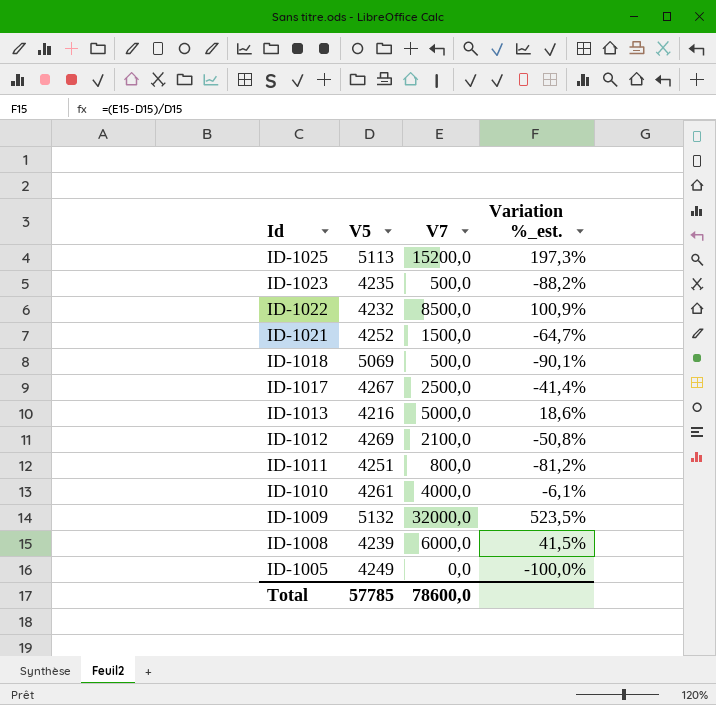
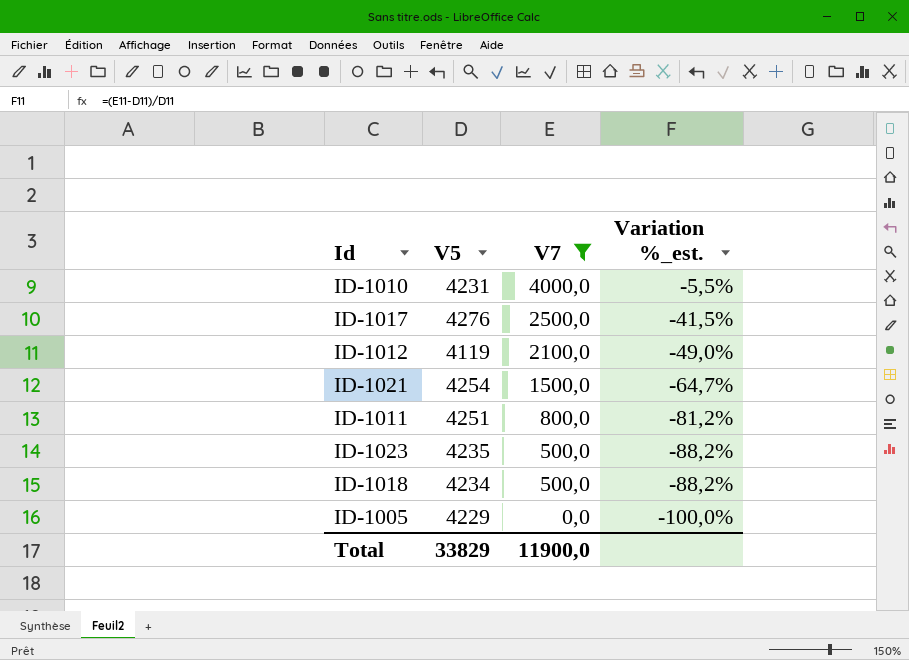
filter: none -> V7 <= 4000,0
row order: Id descending -> V7 descending
ID-1010 | V5: 4261 -> 4231
ID-1010 | Variation %_est.: -6,1% -> -5,5%
ID-1017 | V5: 4267 -> 4276
ID-1017 | Variation %_est.: -41,4% -> -41,5%
ID-1012 | V5: 4269 -> 4119
ID-1012 | Variation %_est.: -50,8% -> -49,0%
ID-1021 | V5: 4252 -> 4254
ID-1018 | V5: 5069 -> 4234
ID-1018 | Variation %_est.: -90,1% -> -88,2%
ID-1005 | V5: 4249 -> 4229
Total | V5: 57785 -> 33829
Total | V7: 78600,0 -> 11900,0

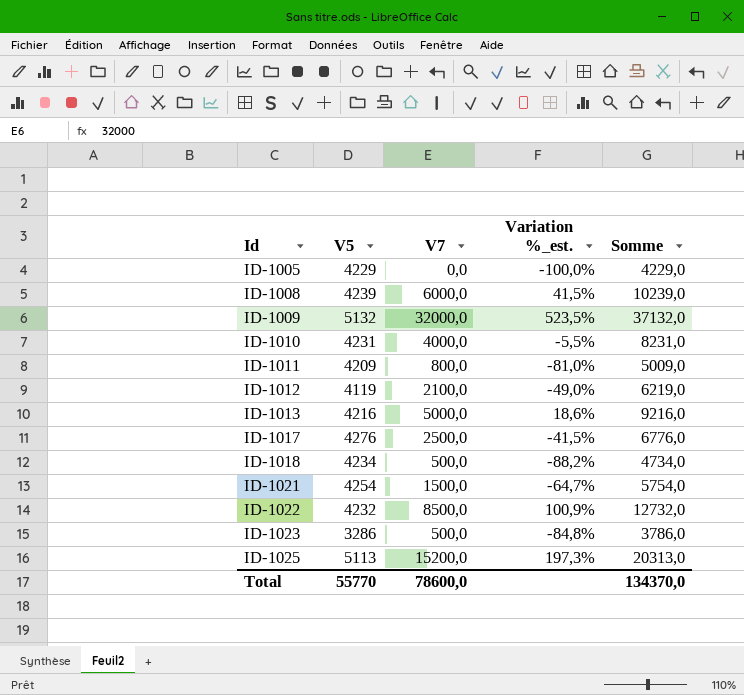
filter: V7 <= 4000,0 -> none
row order: V7 descending -> Id ascending
column Somme | formula: none -> [V5] + [V7]
ID-1011 | V5: 4251 -> 4209
ID-1011 | Variation %_est.: -81,2% -> -81,0%
ID-1023 | V5: 4235 -> 3286
ID-1023 | Variation %_est.: -88,2% -> -84,8%
Total | V5: 33829 -> 55770
Total | V7: 11900,0 -> 78600,0

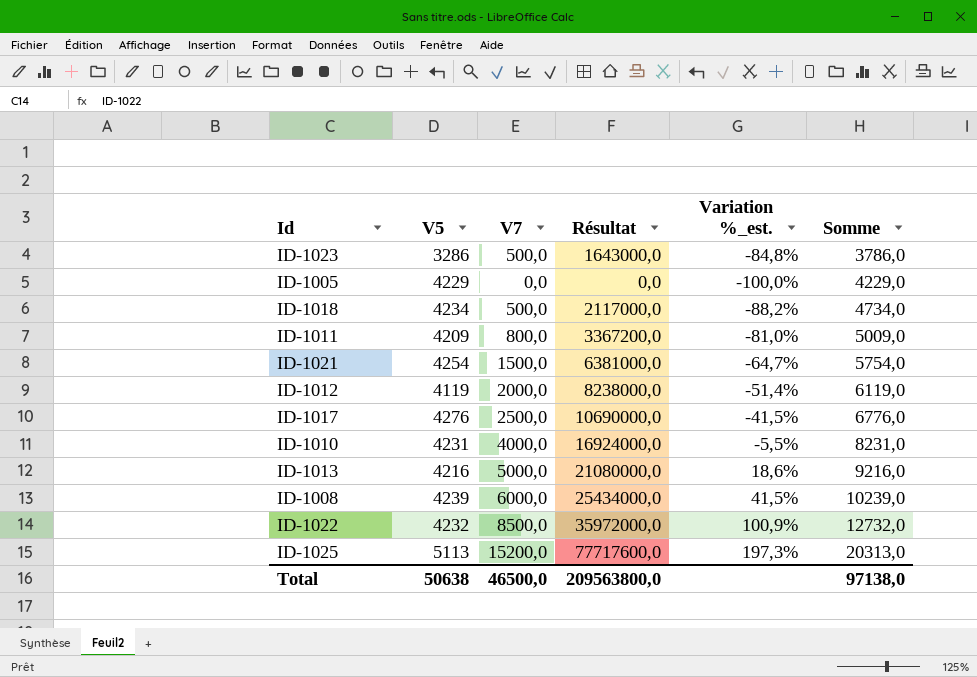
row order: Id ascending -> Somme ascending
column Résultat | formula: none -> [V5] * [V7]
row ID-1009: 5132 | 32000,0 | 523,5% | 37132,0 -> none
ID-1012 | V7: 2100,0 -> 2000,0
ID-1012 | Variation %_est.: -49,0% -> -51,4%
ID-1012 | Somme: 6219,0 -> 6119,0
Total | V5: 55770 -> 50638
Total | V7: 78600,0 -> 46500,0
Total | Somme: 134370,0 -> 97138,0

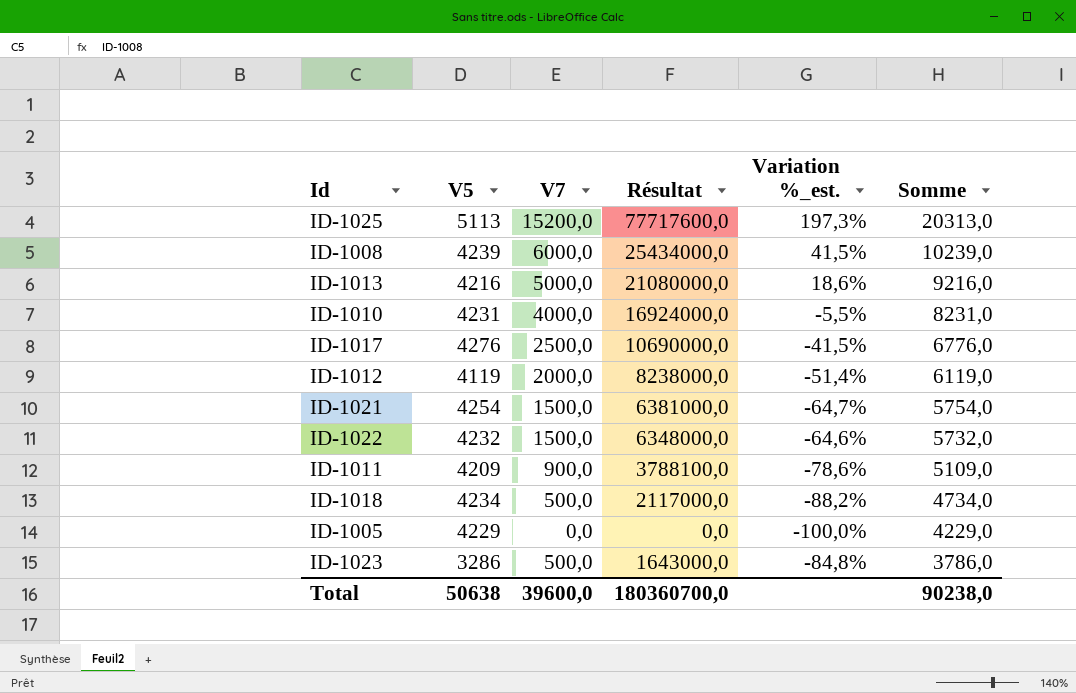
row order: Somme ascending -> Somme descending
ID-1022 | V7: 8500,0 -> 1500,0
ID-1022 | Résultat: 35972000,0 -> 6348000,0
ID-1022 | Variation %_est.: 100,9% -> -64,6%
ID-1022 | Somme: 12732,0 -> 5732,0
ID-1011 | V7: 800,0 -> 900,0
ID-1011 | Résultat: 3367200,0 -> 3788100,0
ID-1011 | Variation %_est.: -81,0% -> -78,6%
ID-1011 | Somme: 5009,0 -> 5109,0
Total | V7: 46500,0 -> 39600,0
Total | Résultat: 209563800,0 -> 180360700,0
Total | Somme: 97138,0 -> 90238,0

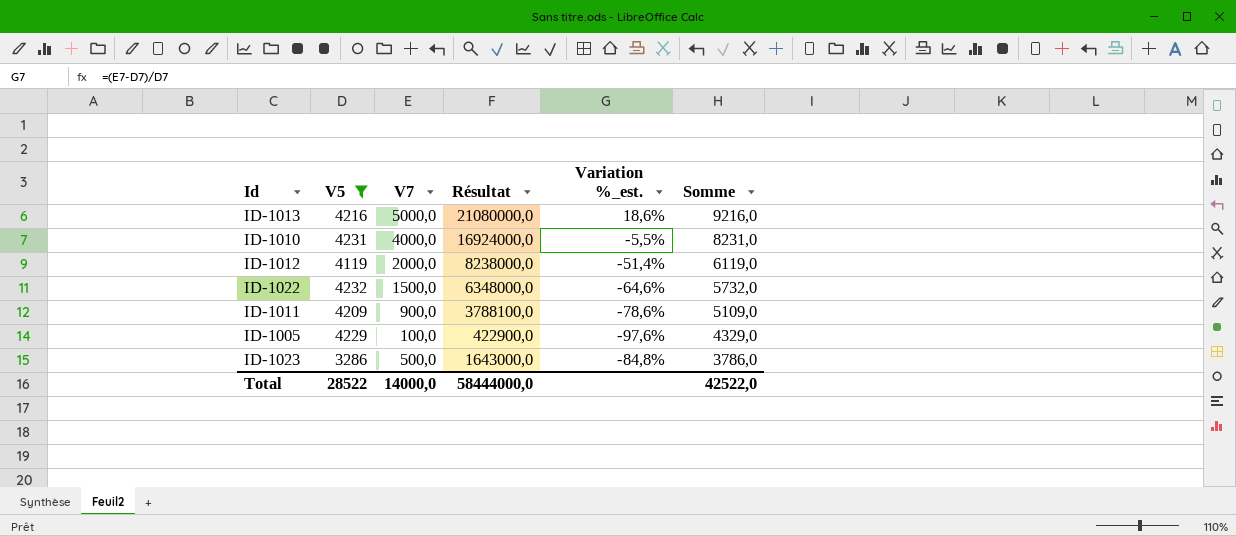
filter: none -> V5 <= 4232
ID-1005 | V7: 0,0 -> 100,0
ID-1005 | Résultat: 0,0 -> 422900,0
ID-1005 | Variation %_est.: -100,0% -> -97,6%
ID-1005 | Somme: 4229,0 -> 4329,0
Total | V5: 50638 -> 28522
Total | V7: 39600,0 -> 14000,0
Total | Résultat: 180360700,0 -> 58444000,0
Total | Somme: 90238,0 -> 42522,0

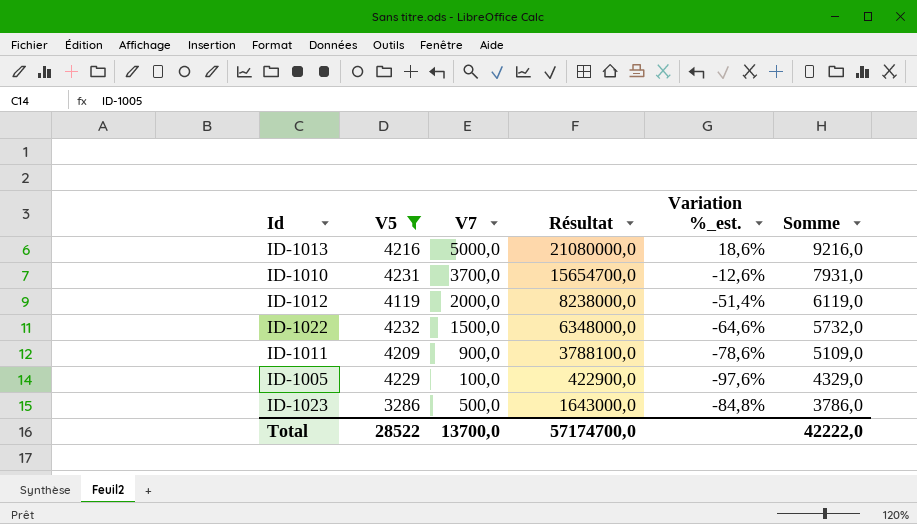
ID-1010 | V7: 4000,0 -> 3700,0
ID-1010 | Résultat: 16924000,0 -> 15654700,0
ID-1010 | Variation %_est.: -5,5% -> -12,6%
ID-1010 | Somme: 8231,0 -> 7931,0
Total | V7: 14000,0 -> 13700,0
Total | Résultat: 58444000,0 -> 57174700,0
Total | Somme: 42522,0 -> 42222,0

